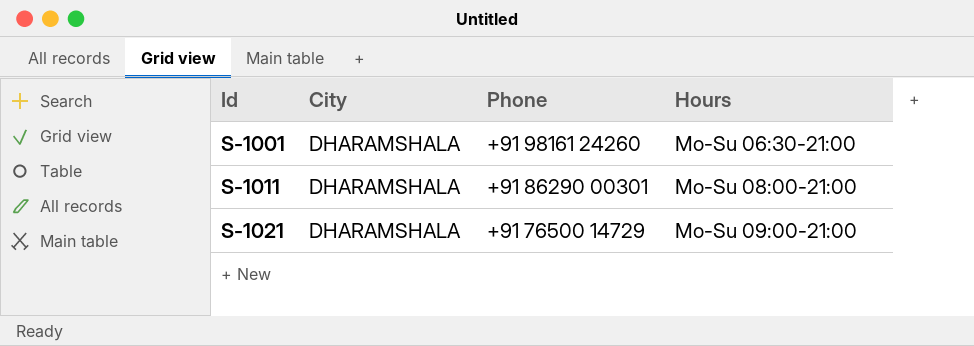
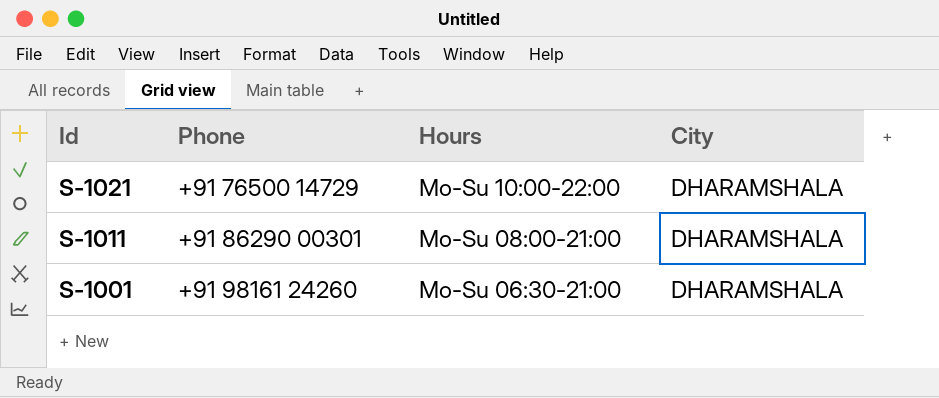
row order: Id ascending -> Id descending
column City | position: 2 -> 4
S-1021 | Hours: Mo-Su 09:00-21:00 -> Mo-Su 10:00-22:00

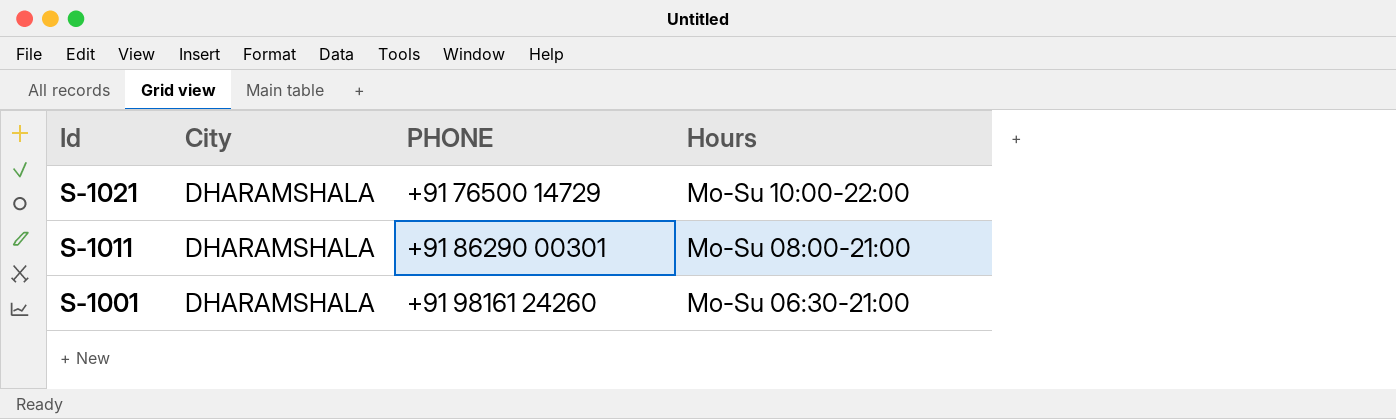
column City | position: 4 -> 2
column name: Phone -> PHONE

